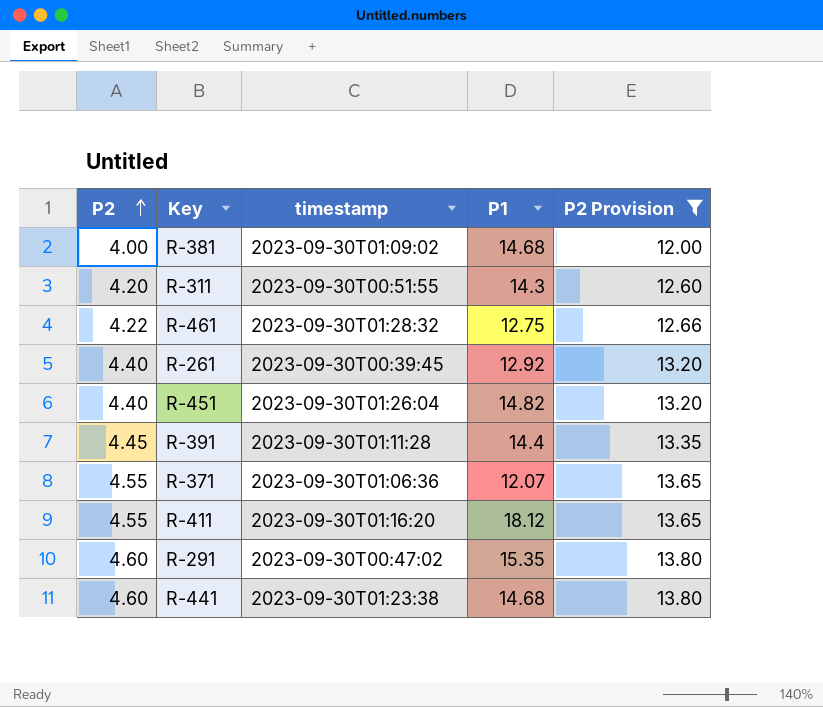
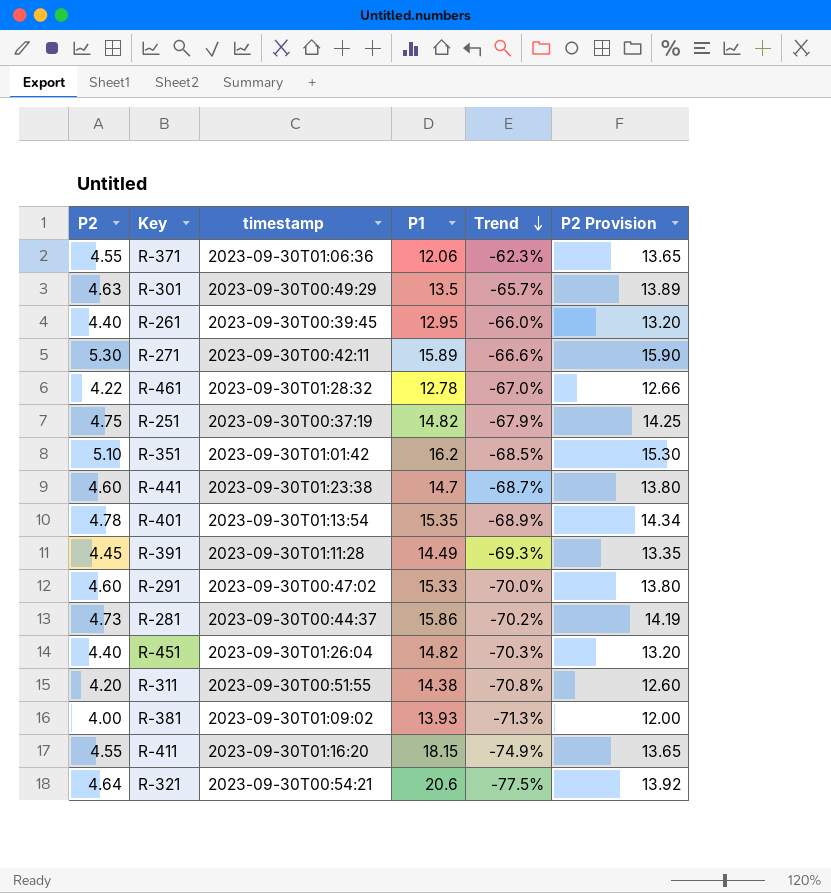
filter: P2 Provision <= 13.80 -> none
row order: P2 ascending -> Trend descending
column Trend | formula: none -> ([P2] - [P1]) / [P1]
R-371 | P1: 12.07 -> 12.06
R-261 | P1: 12.92 -> 12.95
R-461 | P1: 12.75 -> 12.78
R-441 | P1: 14.68 -> 14.7
R-391 | P1: 14.4 -> 14.49
R-291 | P1: 15.35 -> 15.33
R-311 | P1: 14.3 -> 14.38
R-381 | P1: 14.68 -> 13.93
R-411 | P1: 18.12 -> 18.15

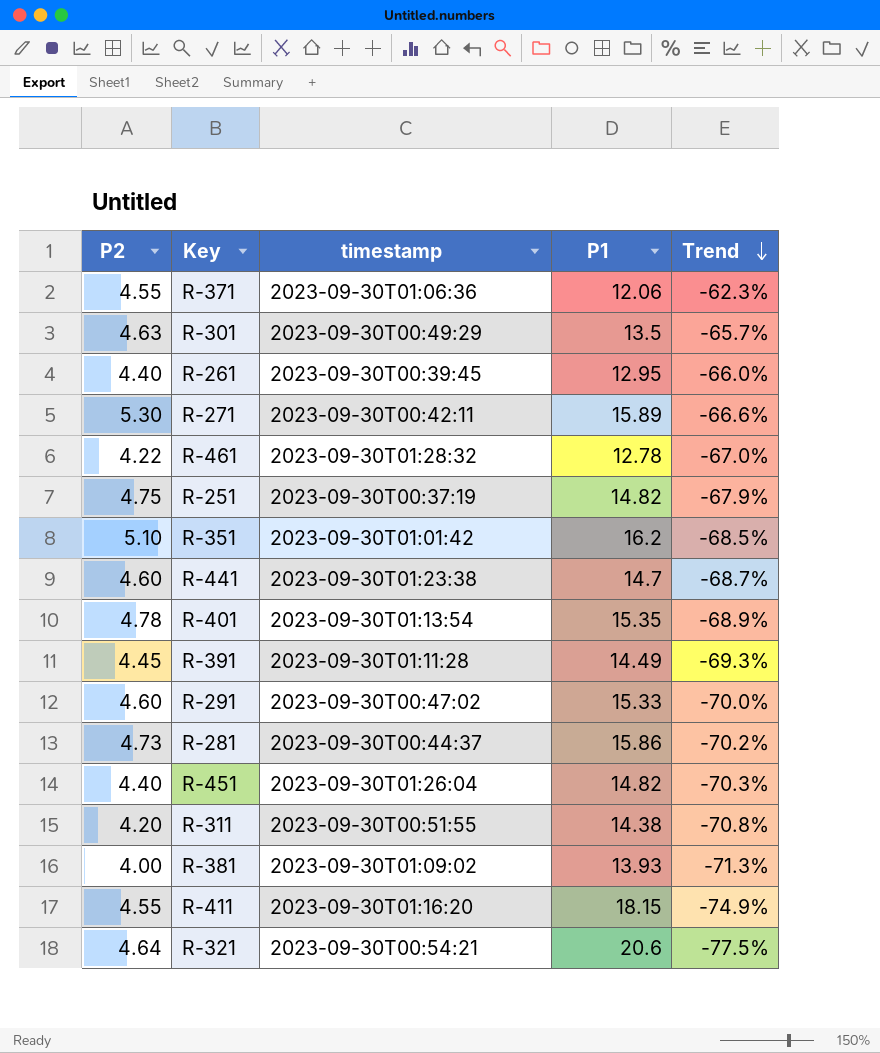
column P2 Provision | formula: [P2] * 3 -> none

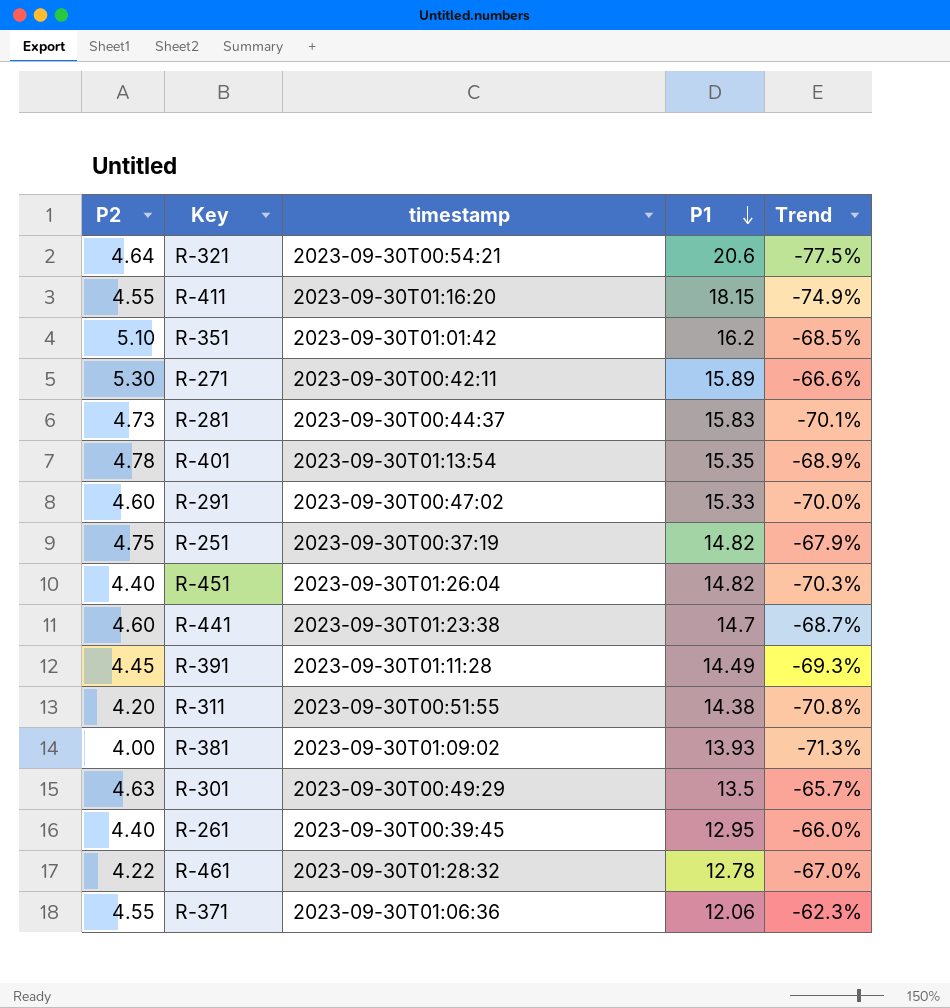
row order: Trend descending -> P1 descending
R-281 | P1: 15.86 -> 15.83
R-281 | Trend: -70.2% -> -70.1%

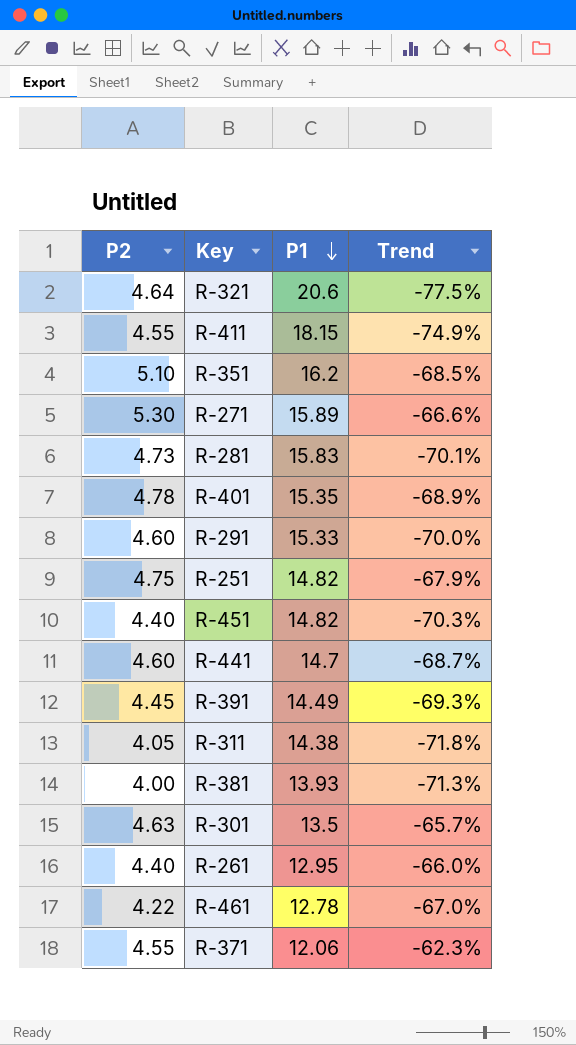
column timestamp | position: 3 -> none
R-311 | P2: 4.20 -> 4.05
R-311 | Trend: -70.8% -> -71.8%

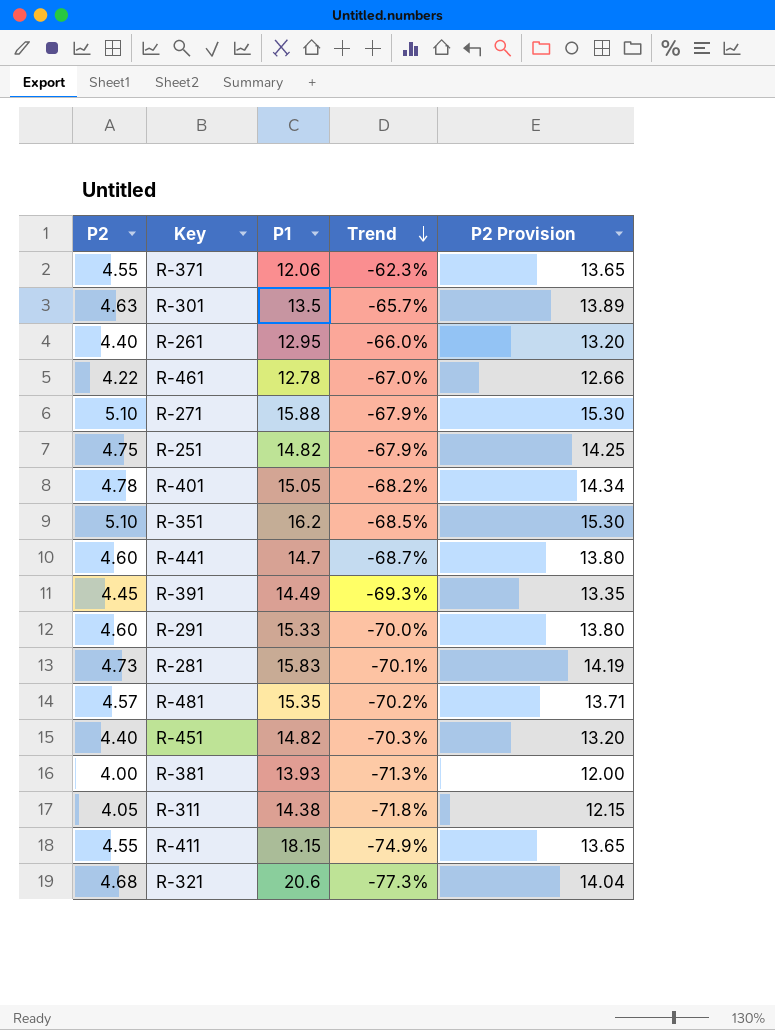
row order: P1 descending -> Trend descending
column P2 Provision | formula: none -> [P2] * 3
R-271 | P2: 5.30 -> 5.10
R-271 | P1: 15.89 -> 15.88
R-271 | Trend: -66.6% -> -67.9%
R-401 | P1: 15.35 -> 15.05
R-401 | Trend: -68.9% -> -68.2%
row R-481: none -> 4.57 | 15.35 | -70.2% | 13.71
R-321 | P2: 4.64 -> 4.68
R-321 | Trend: -77.5% -> -77.3%

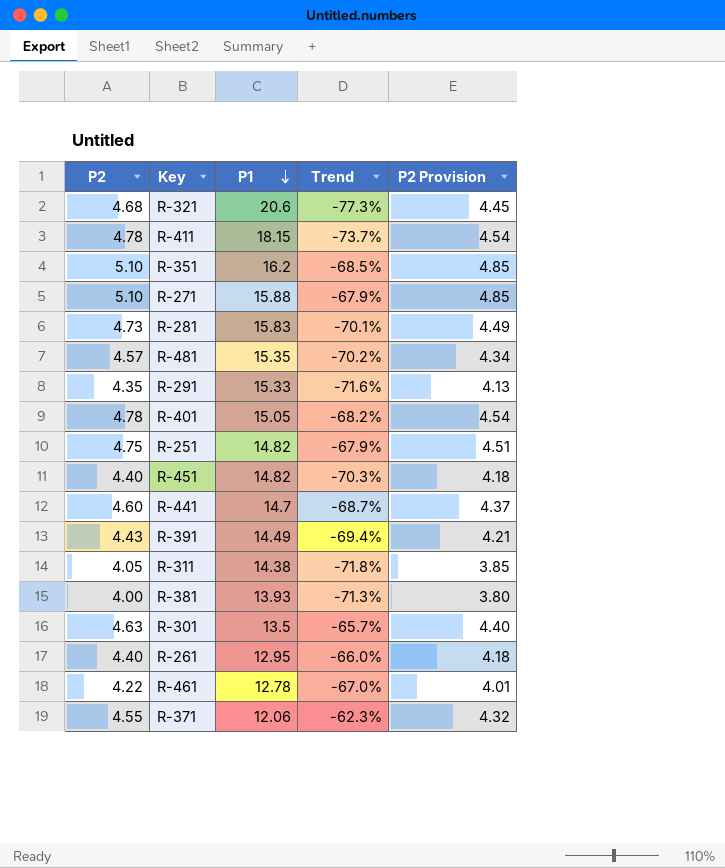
row order: Trend descending -> P1 descending
column P2 Provision | formula: [P2] * 3 -> [P2] * 0.95
R-411 | P2: 4.55 -> 4.78
R-411 | Trend: -74.9% -> -73.7%
R-291 | P2: 4.60 -> 4.35
R-291 | Trend: -70.0% -> -71.6%
R-391 | P2: 4.45 -> 4.43
R-391 | Trend: -69.3% -> -69.4%

